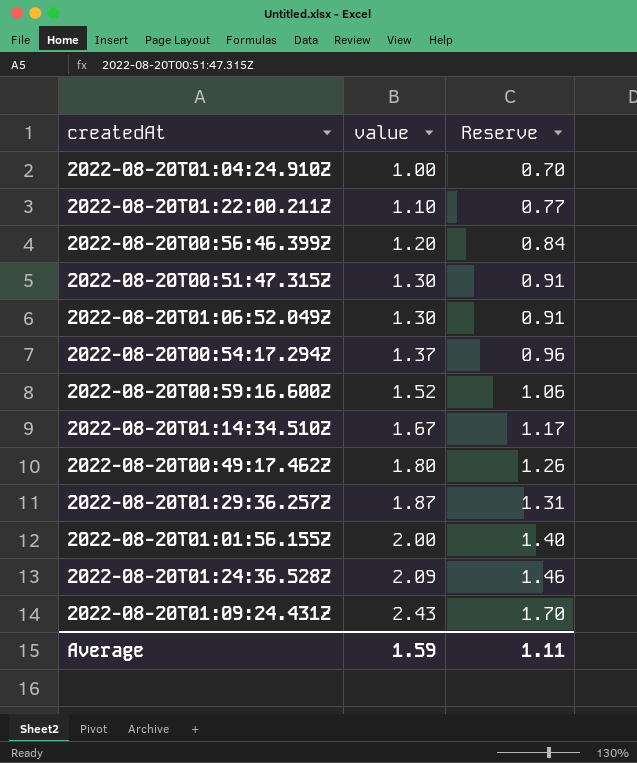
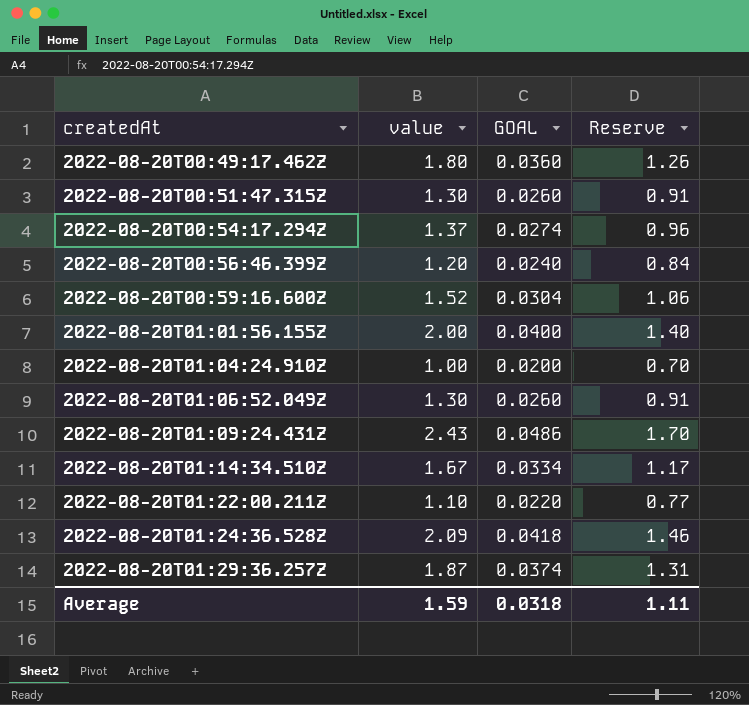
row order: value ascending -> createdAt ascending
column GOAL | formula: none -> [value] * 0.02

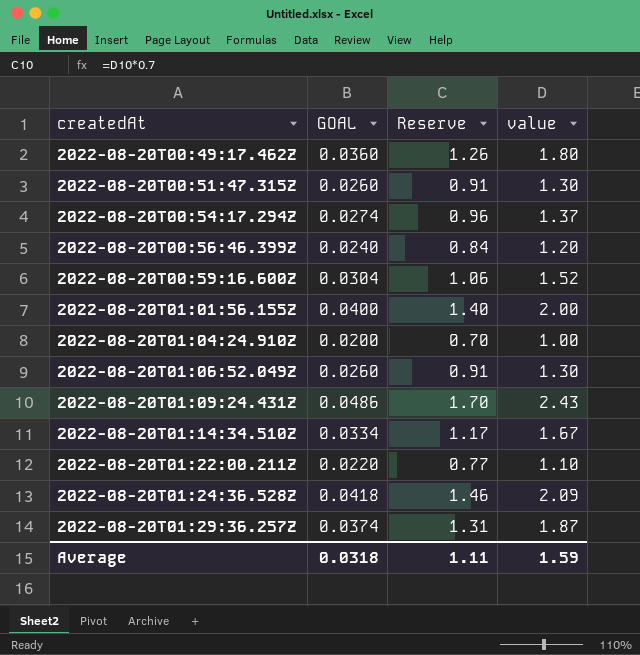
column value | position: 2 -> 4

